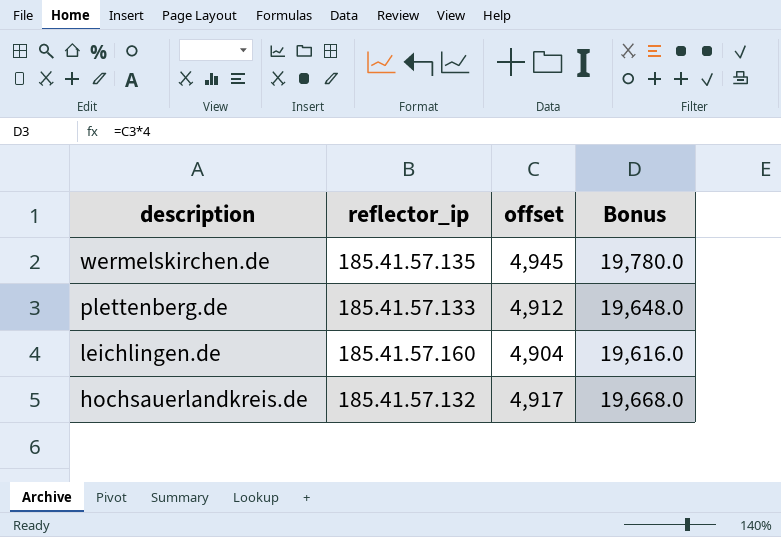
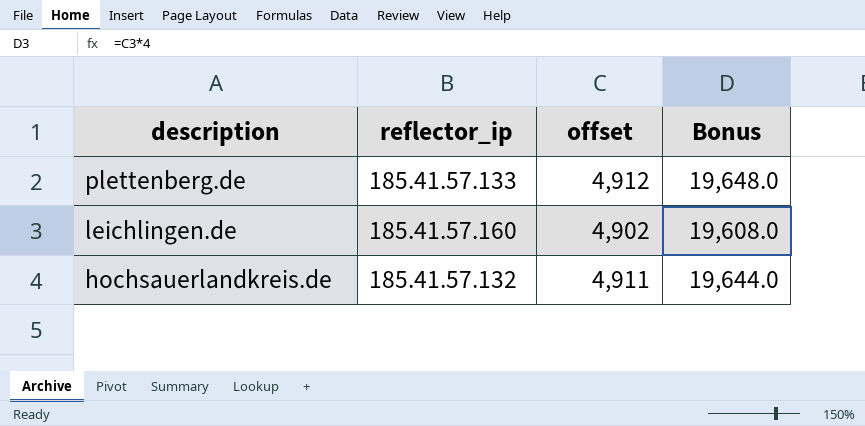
row wermelskirchen.de: 185.41.57.135 | 4,945 | 19,780.0 -> none
leichlingen.de | offset: 4,904 -> 4,902
leichlingen.de | Bonus: 19,616.0 -> 19,608.0
hochsauerlandkreis.de | offset: 4,917 -> 4,911
hochsauerlandkreis.de | Bonus: 19,668.0 -> 19,644.0

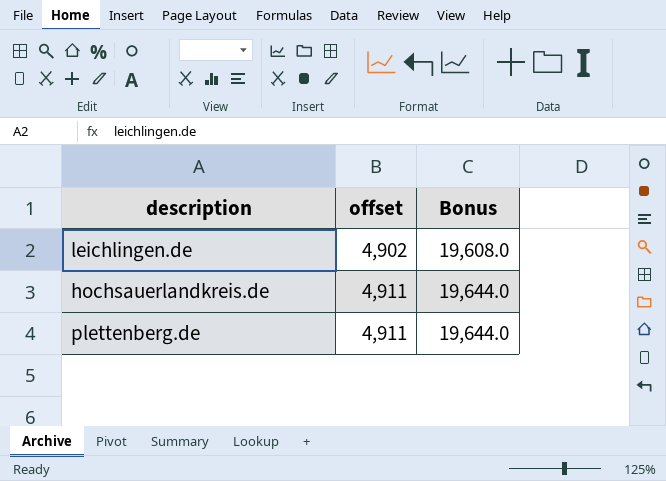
row order: description descending -> offset ascending
column reflector_ip | position: 2 -> none
plettenberg.de | offset: 4,912 -> 4,911
plettenberg.de | Bonus: 19,648.0 -> 19,644.0

